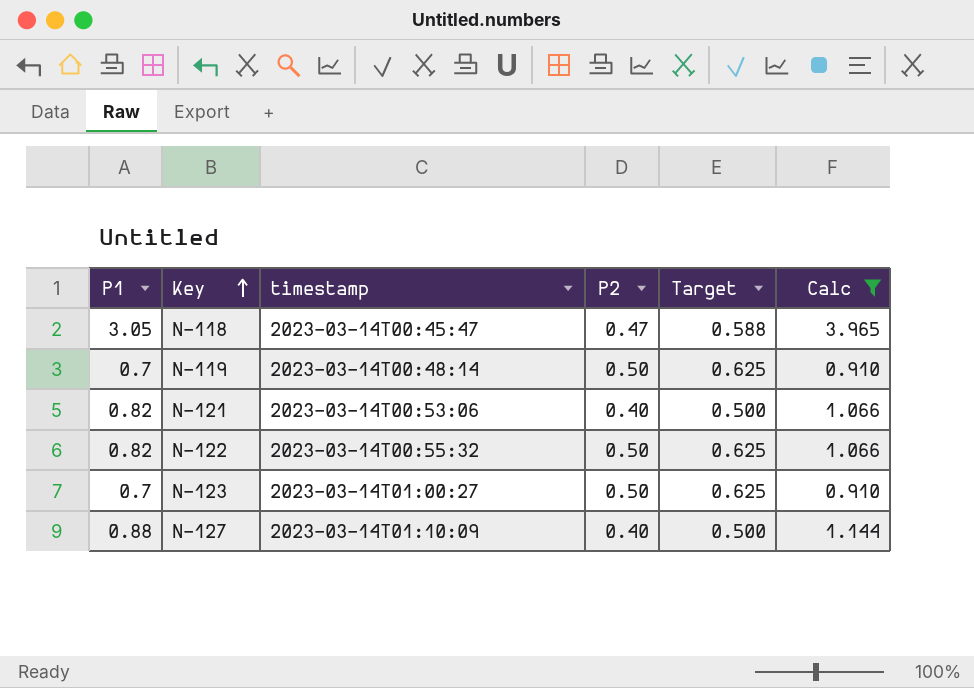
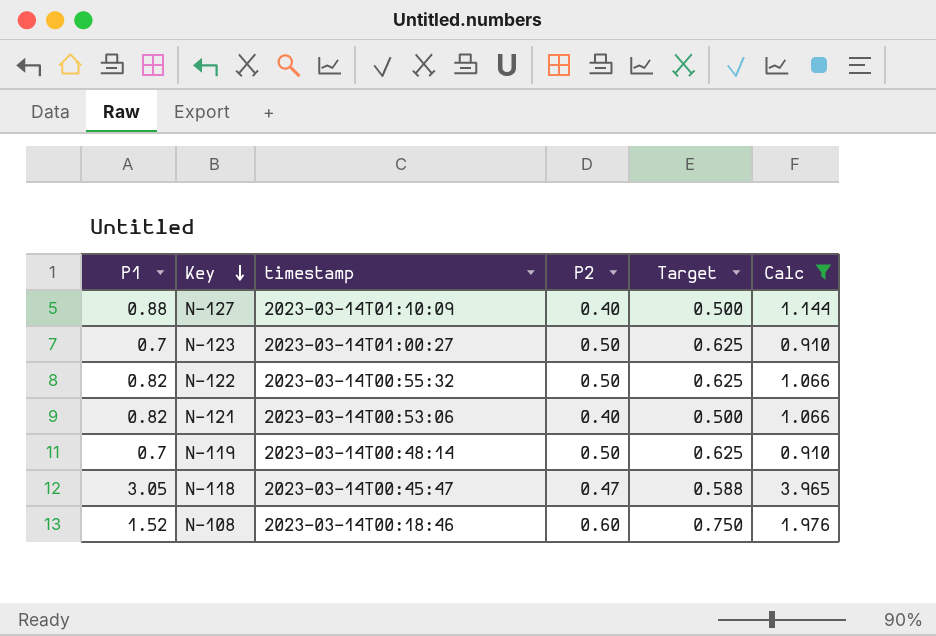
row order: Key ascending -> Key descending
row N-108: none -> 1.52 | 2023-03-14T00:18:46 | 0.60 | 0.750 | 1.976

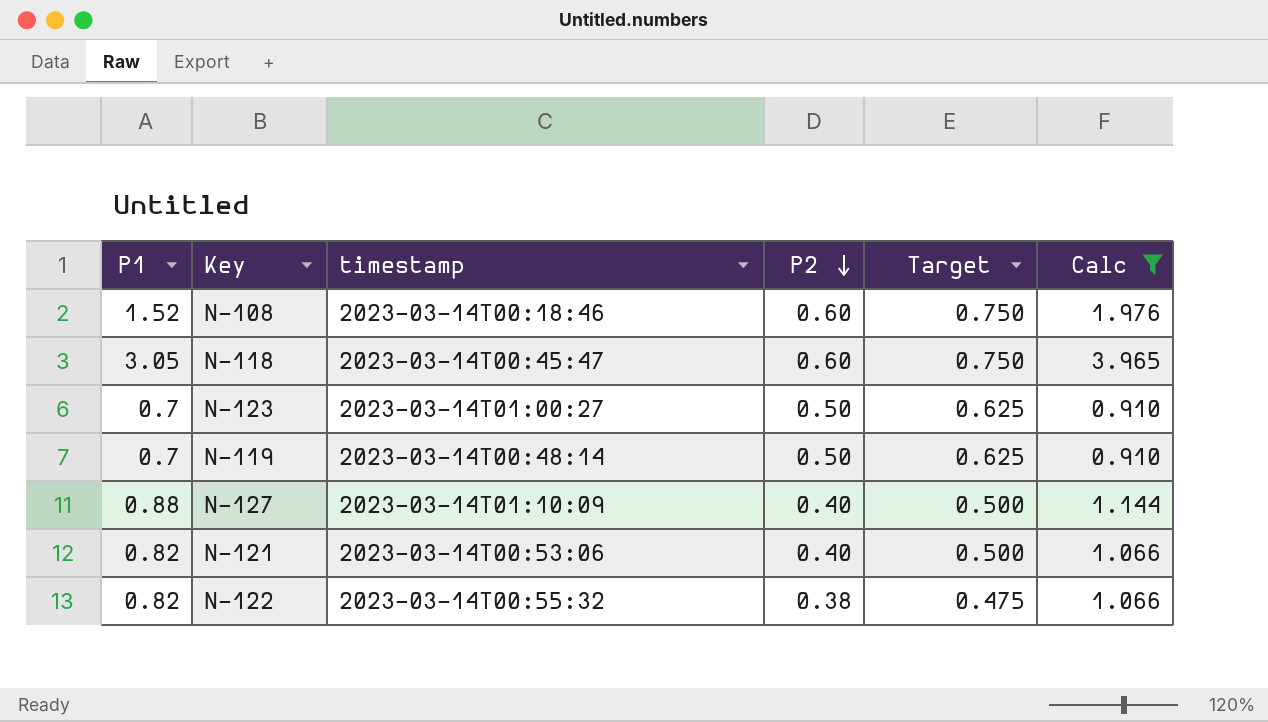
row order: Key descending -> P2 descending
N-118 | P2: 0.47 -> 0.60
N-118 | Target: 0.588 -> 0.750
N-122 | P2: 0.50 -> 0.38
N-122 | Target: 0.625 -> 0.475

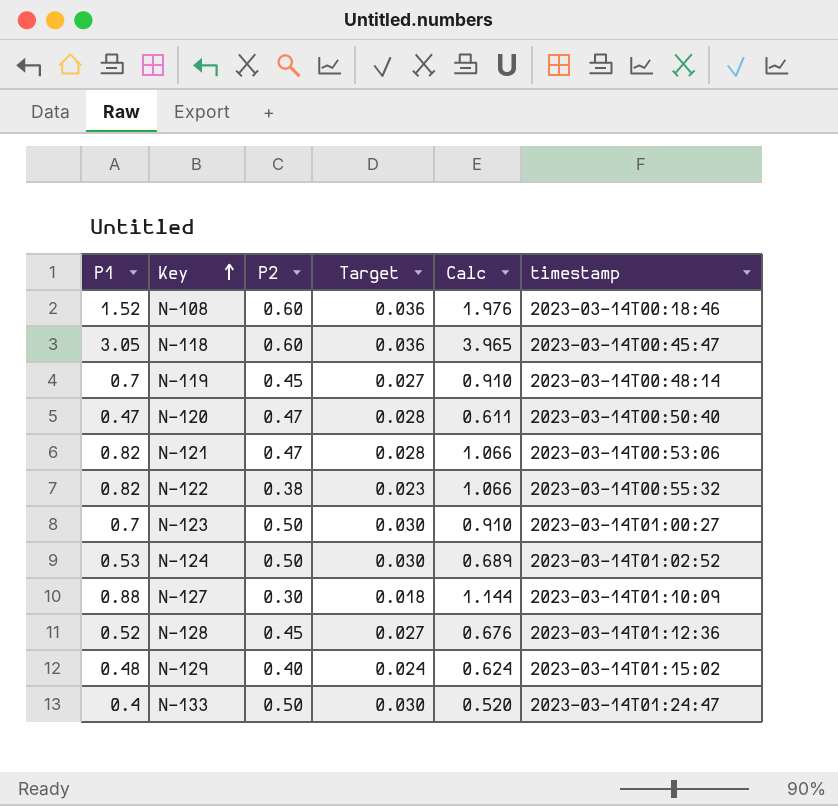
filter: Calc >= 0.910 -> none
row order: P2 descending -> Key ascending
column Target | formula: [P2] * 1.25 -> [P2] * 0.06
column timestamp | position: 3 -> 6
N-119 | P2: 0.50 -> 0.45
N-121 | P2: 0.40 -> 0.47
N-127 | P2: 0.40 -> 0.30

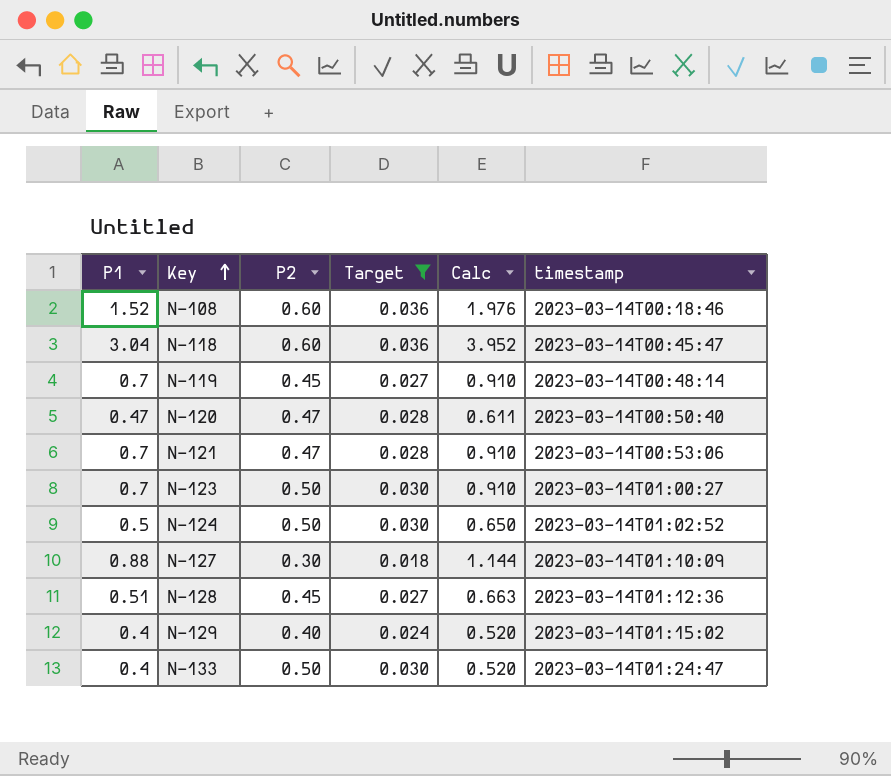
filter: none -> Target != 0.023
N-118 | P1: 3.05 -> 3.04
N-118 | Calc: 3.965 -> 3.952
N-121 | P1: 0.82 -> 0.7
N-121 | Calc: 1.066 -> 0.910
N-124 | P1: 0.53 -> 0.5
N-124 | Calc: 0.689 -> 0.650
N-128 | P1: 0.52 -> 0.51
N-128 | Calc: 0.676 -> 0.663
N-129 | P1: 0.48 -> 0.4
N-129 | Calc: 0.624 -> 0.520

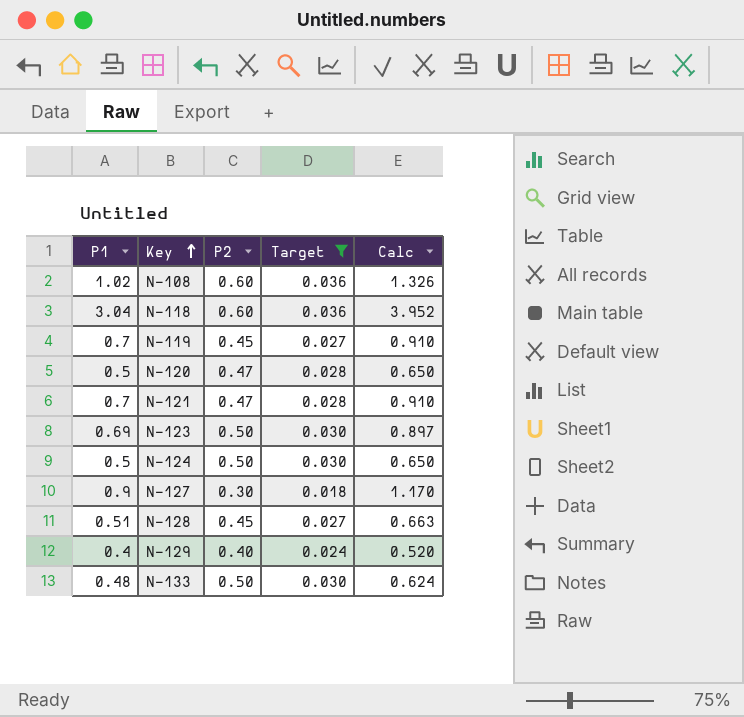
column timestamp | position: 6 -> none
N-108 | P1: 1.52 -> 1.02
N-108 | Calc: 1.976 -> 1.326
N-120 | P1: 0.47 -> 0.5
N-120 | Calc: 0.611 -> 0.650
N-123 | P1: 0.7 -> 0.69
N-123 | Calc: 0.910 -> 0.897
N-127 | P1: 0.88 -> 0.9
N-127 | Calc: 1.144 -> 1.170
N-133 | P1: 0.4 -> 0.48
N-133 | Calc: 0.520 -> 0.624

